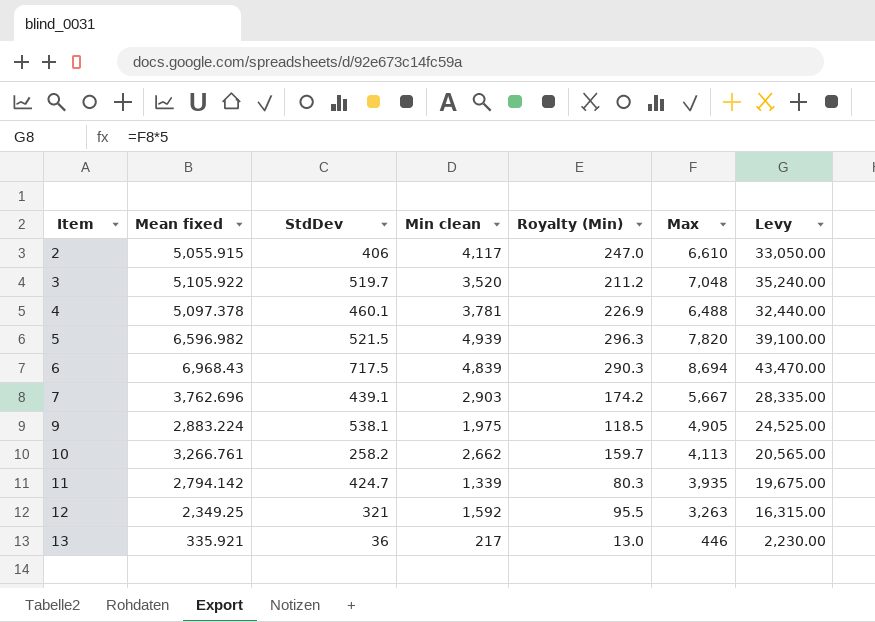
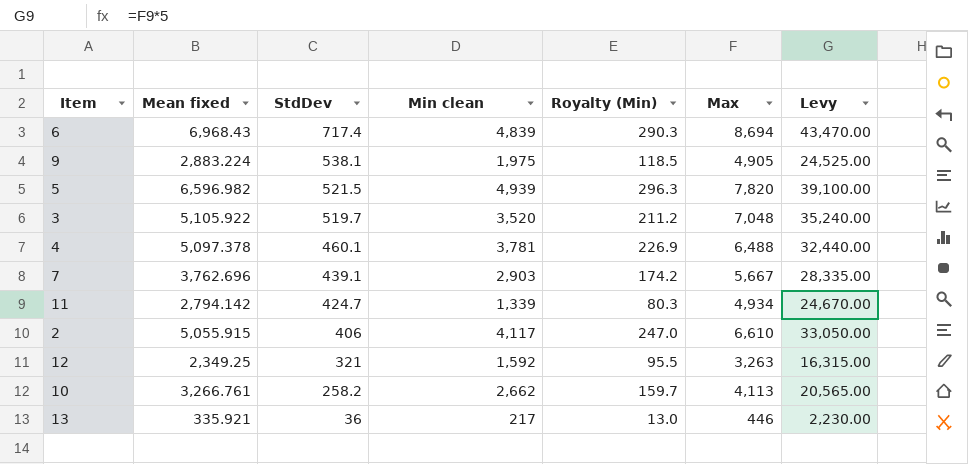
row order: Item ascending -> StdDev descending
6 | StdDev: 717.5 -> 717.4
11 | Max: 3,935 -> 4,934
11 | Levy: 19,675.00 -> 24,670.00

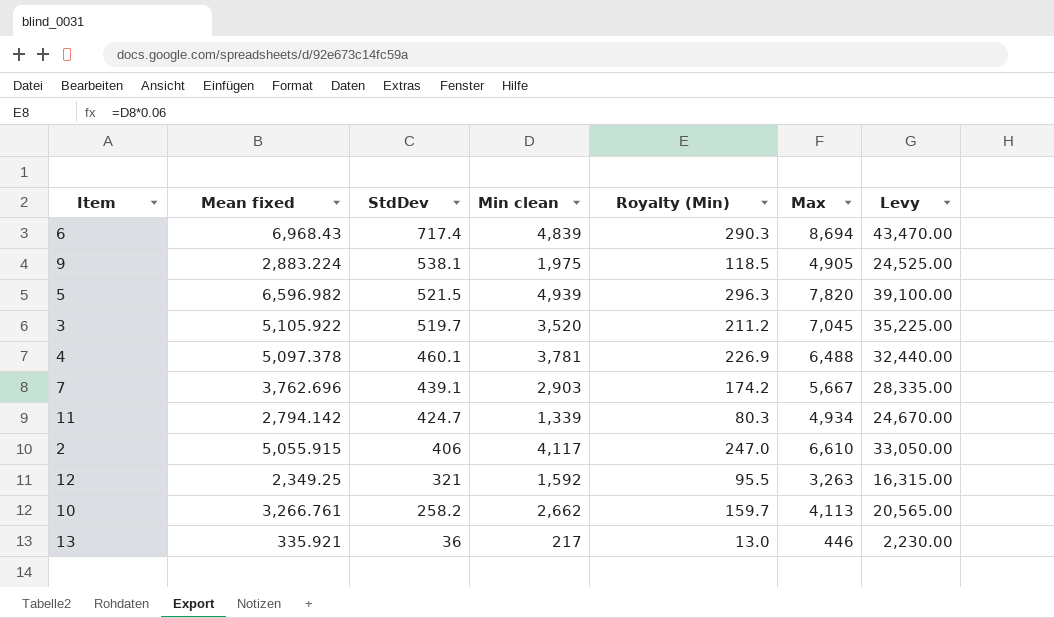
3 | Max: 7,048 -> 7,045
3 | Levy: 35,240.00 -> 35,225.00

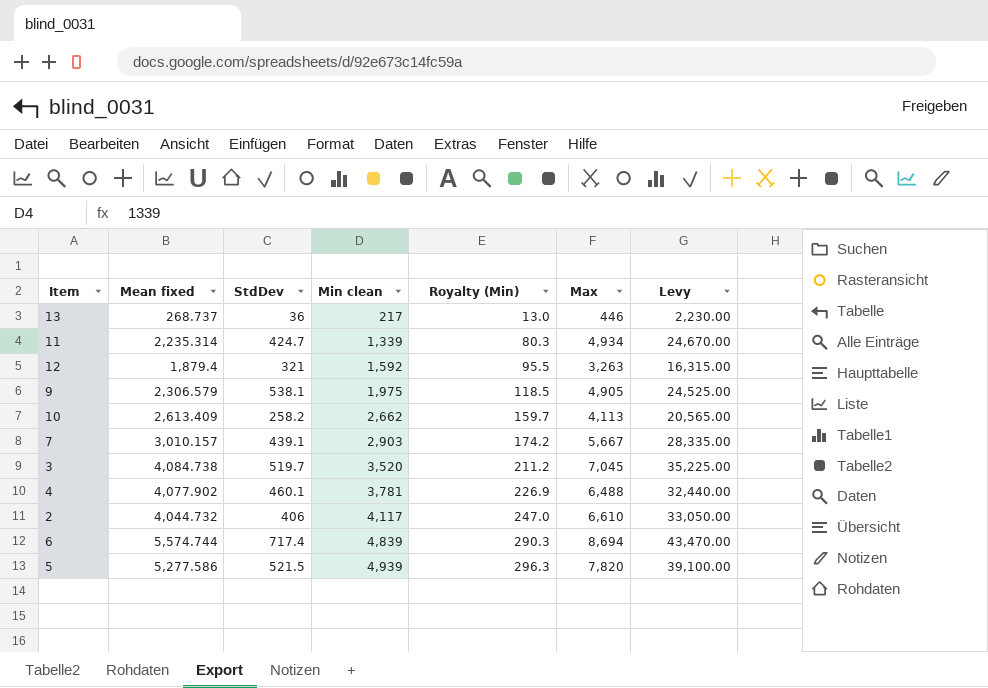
row order: StdDev descending -> Min clean ascending
13 | Mean fixed: 335.921 -> 268.737
11 | Mean fixed: 2,794.142 -> 2,235.314
12 | Mean fixed: 2,349.25 -> 1,879.4
9 | Mean fixed: 2,883.224 -> 2,306.579
10 | Mean fixed: 3,266.761 -> 2,613.409
7 | Mean fixed: 3,762.696 -> 3,010.157
3 | Mean fixed: 5,105.922 -> 4,084.738
4 | Mean fixed: 5,097.378 -> 4,077.902
2 | Mean fixed: 5,055.915 -> 4,044.732
6 | Mean fixed: 6,968.43 -> 5,574.744
5 | Mean fixed: 6,596.982 -> 5,277.586

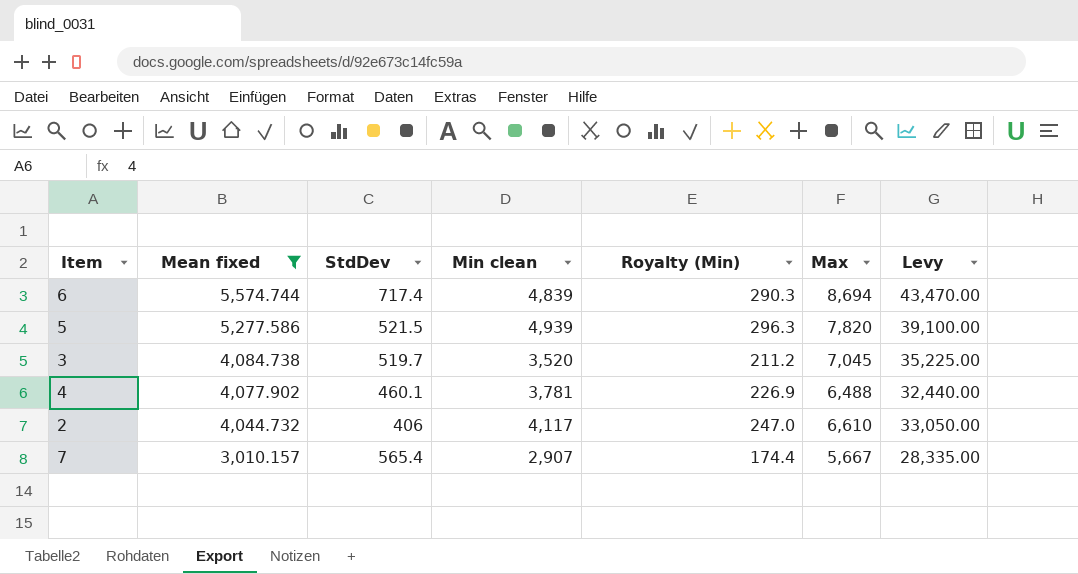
filter: none -> Mean fixed >= 3,010.157
row order: Min clean ascending -> Mean fixed descending
7 | StdDev: 439.1 -> 565.4
7 | Min clean: 2,903 -> 2,907
7 | Royalty (Min): 174.2 -> 174.4

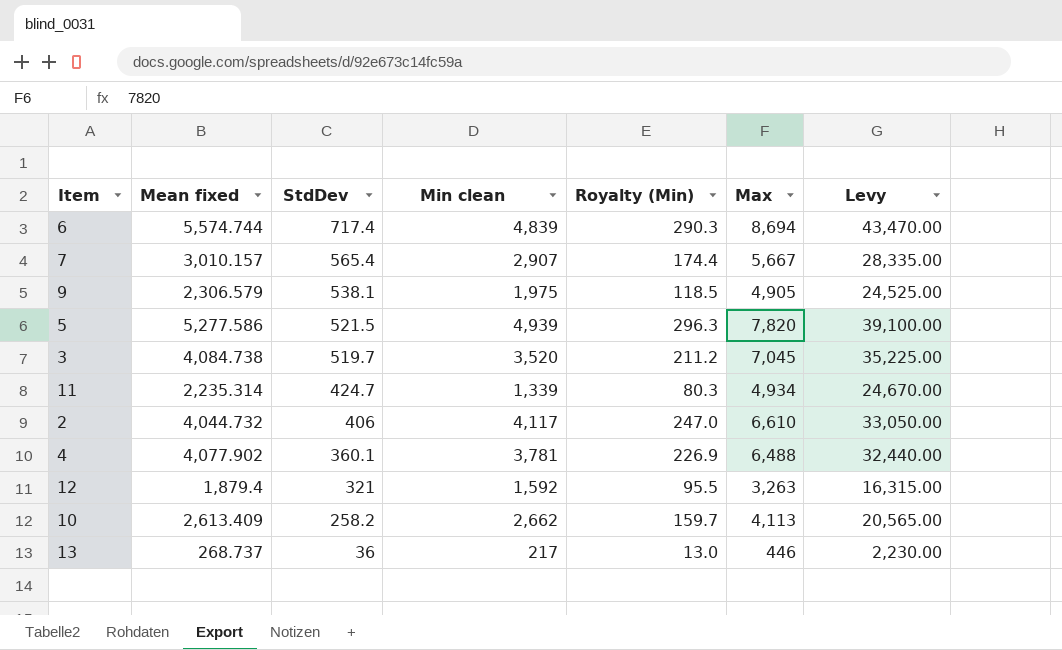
filter: Mean fixed >= 3,010.157 -> none
row order: Mean fixed descending -> StdDev descending
4 | StdDev: 460.1 -> 360.1

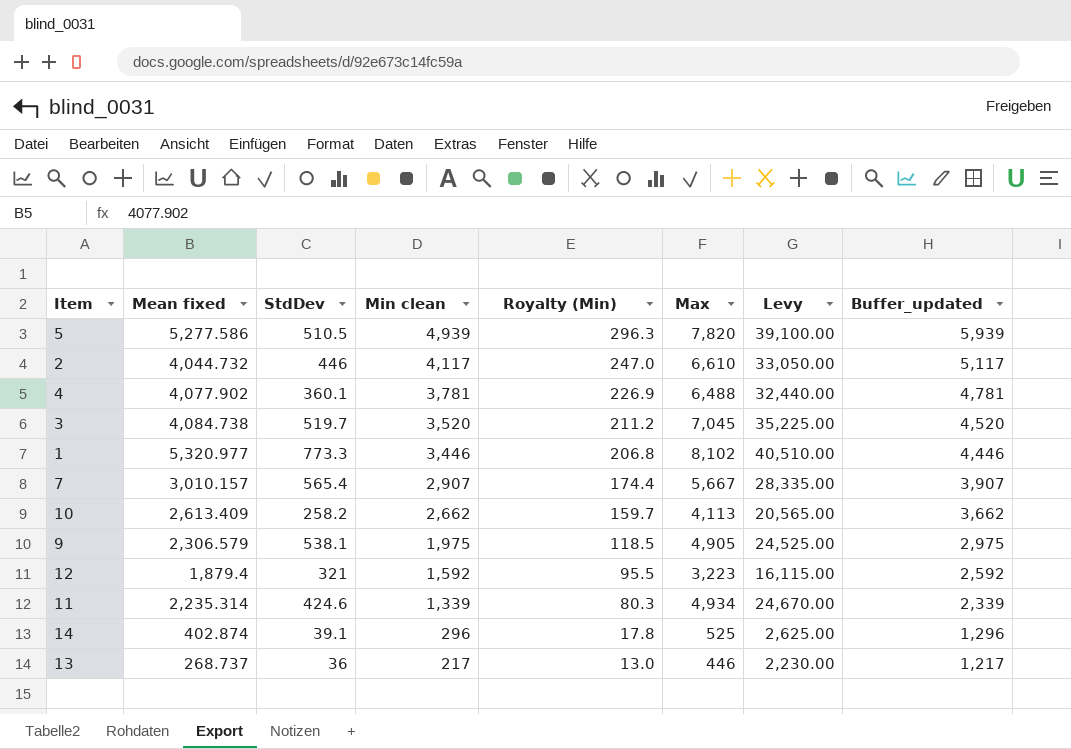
row order: StdDev descending -> Min clean descending
column Buffer_updated | formula: none -> [Min clean] + 1000
row 6: 5,574.744 | 717.4 | 4,839 | 290.3 | 8,694 | 43,470.00 -> none
5 | StdDev: 521.5 -> 510.5
2 | StdDev: 406 -> 446
row 1: none -> 5,320.977 | 773.3 | 3,446 | 206.8 | 8,102 | 40,510.00 | 4,446
12 | Max: 3,263 -> 3,223
12 | Levy: 16,315.00 -> 16,115.00
11 | StdDev: 424.7 -> 424.6
row 14: none -> 402.874 | 39.1 | 296 | 17.8 | 525 | 2,625.00 | 1,296

